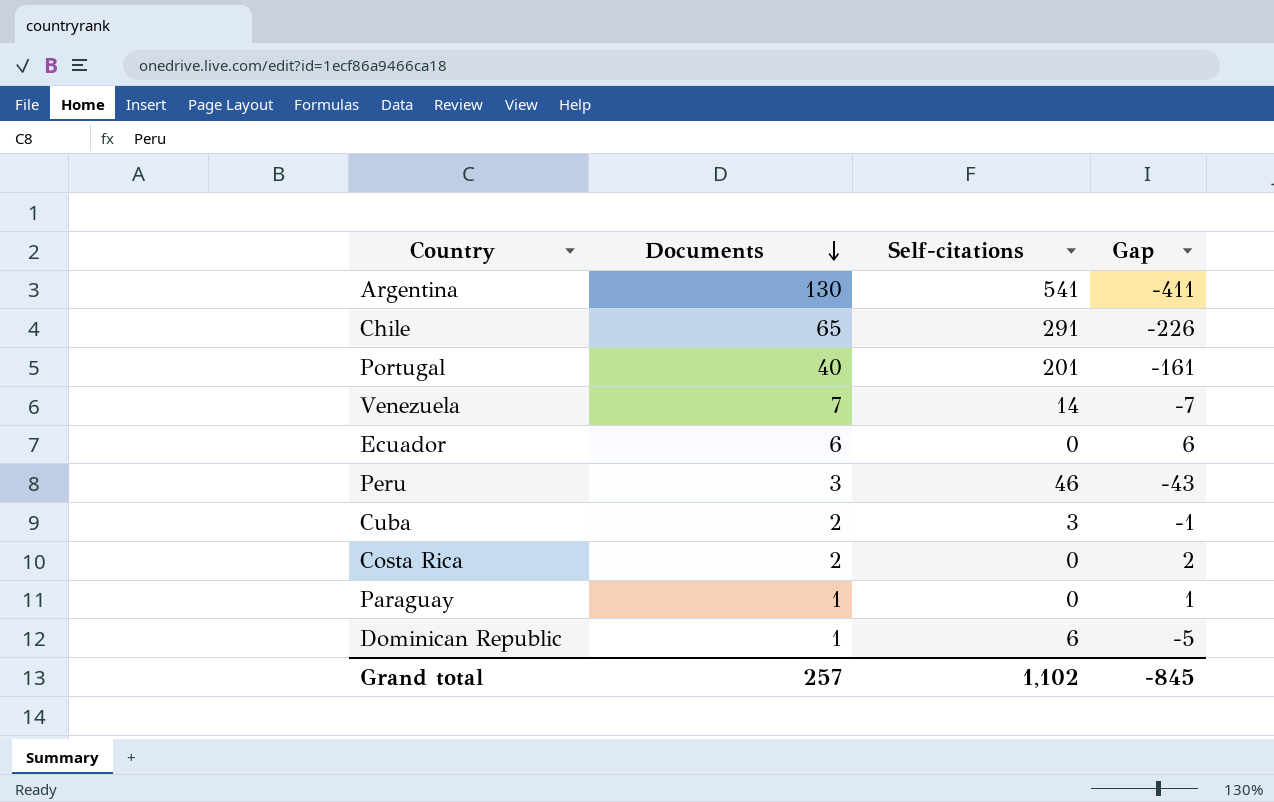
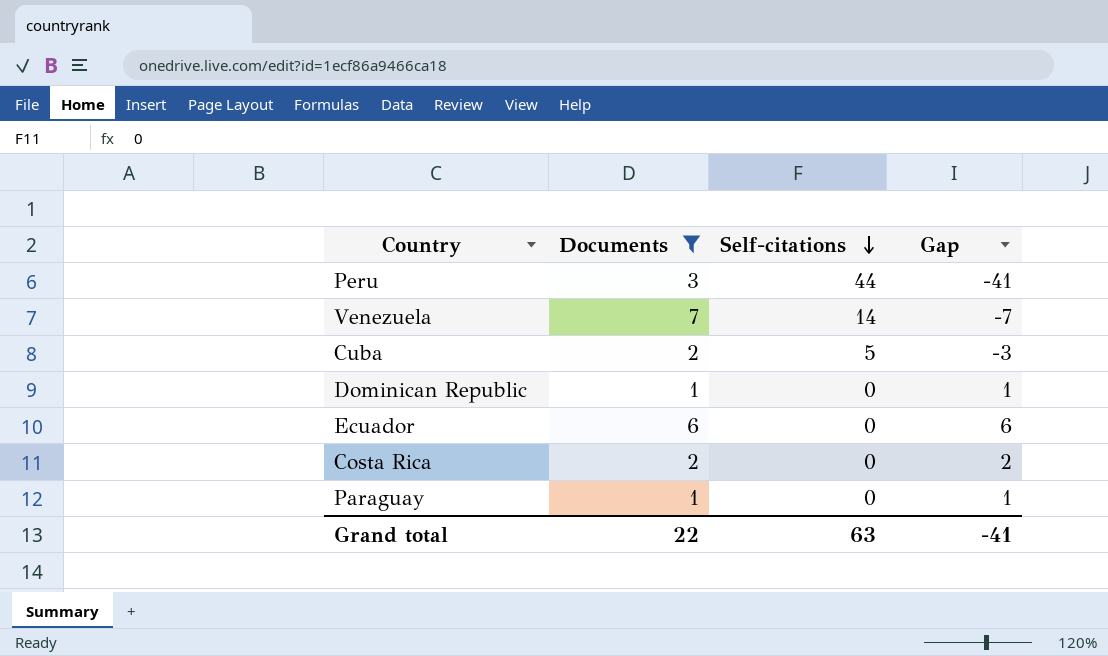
filter: none -> Documents <= 7
row order: Documents descending -> Self-citations descending
Peru | Self-citations: 46 -> 44
Peru | Gap: -43 -> -41
Cuba | Self-citations: 3 -> 5
Cuba | Gap: -1 -> -3
Dominican Republic | Self-citations: 6 -> 0
Dominican Republic | Gap: -5 -> 1
Grand total | Documents: 257 -> 22
Grand total | Self-citations: 1,102 -> 63
Grand total | Gap: -845 -> -41

